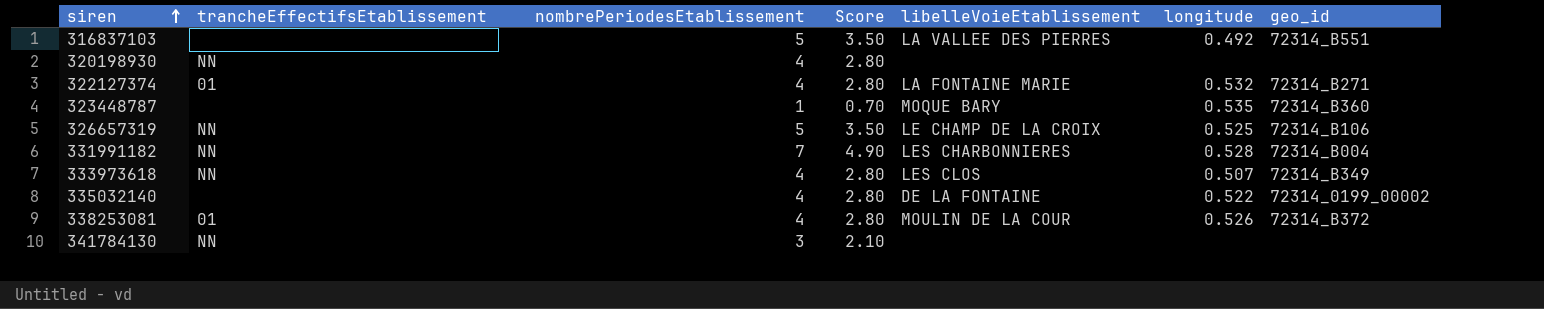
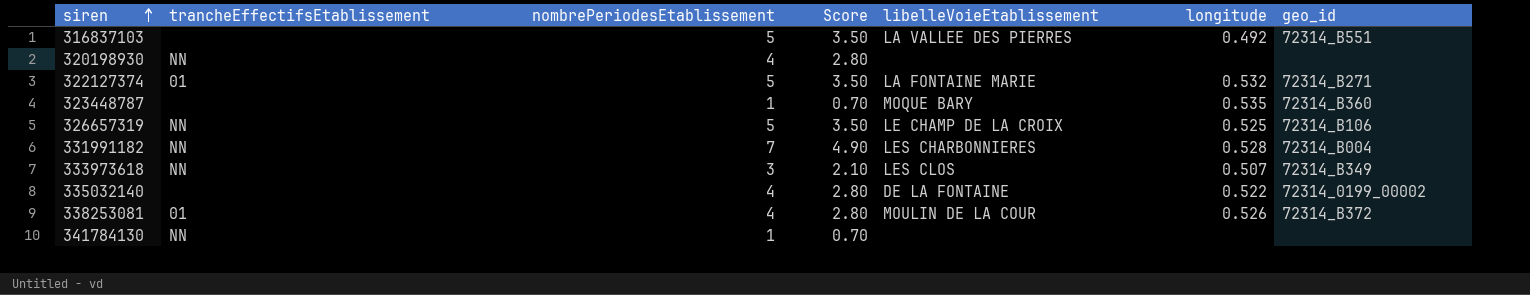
322127374 | nombrePeriodesEtablissement: 4 -> 5
322127374 | Score: 2.80 -> 3.50
333973618 | nombrePeriodesEtablissement: 4 -> 3
333973618 | Score: 2.80 -> 2.10
341784130 | nombrePeriodesEtablissement: 3 -> 1
341784130 | Score: 2.10 -> 0.70

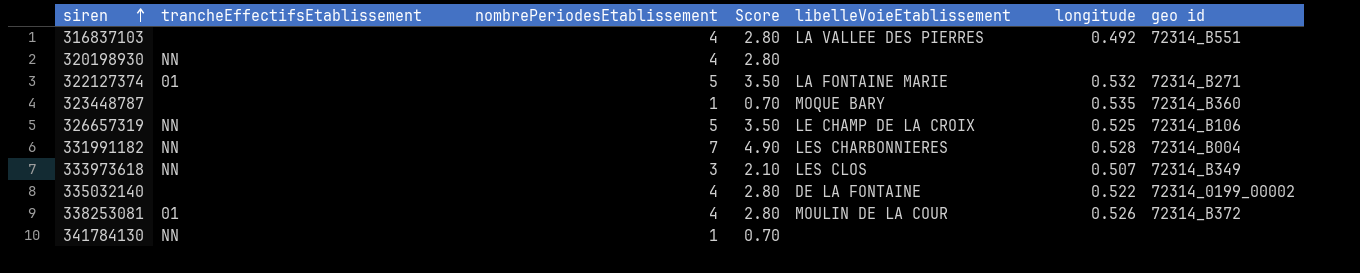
column name: geo_id -> geo id
316837103 | nombrePeriodesEtablissement: 5 -> 4
316837103 | Score: 3.50 -> 2.80

